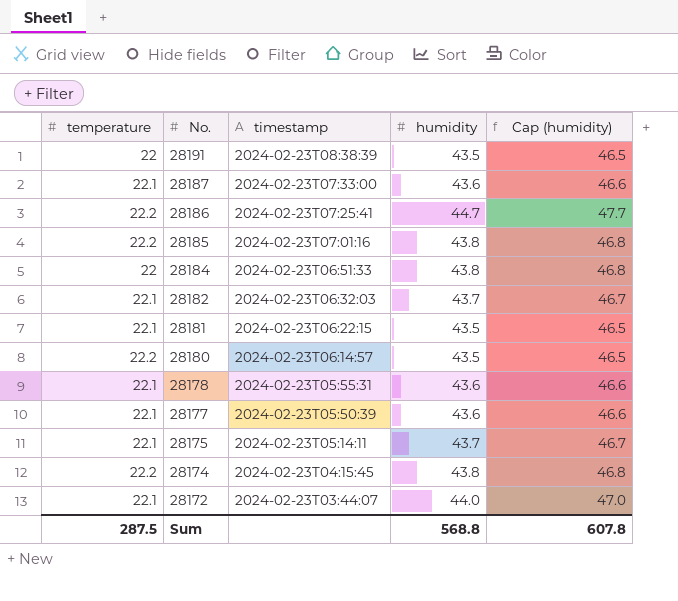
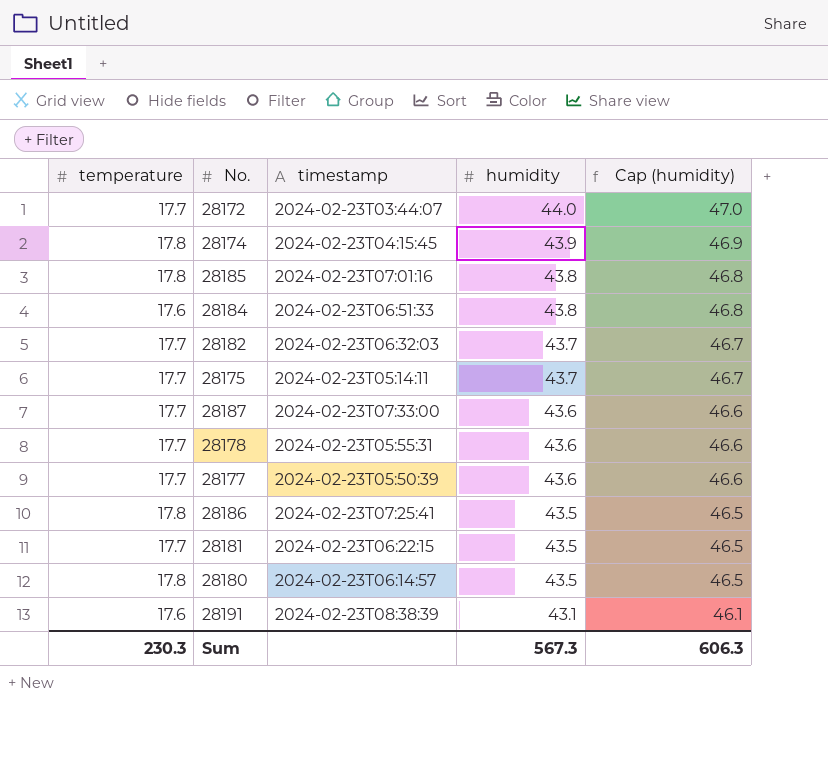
row order: No. descending -> humidity descending
28172 | temperature: 22.1 -> 17.7
28174 | temperature: 22.2 -> 17.8
28174 | humidity: 43.8 -> 43.9
28174 | Cap (humidity): 46.8 -> 46.9
28185 | temperature: 22.2 -> 17.8
28184 | temperature: 22 -> 17.6
28182 | temperature: 22.1 -> 17.7
28175 | temperature: 22.1 -> 17.7
28187 | temperature: 22.1 -> 17.7
28178 | temperature: 22.1 -> 17.7
28177 | temperature: 22.1 -> 17.7
28186 | temperature: 22.2 -> 17.8
28186 | humidity: 44.7 -> 43.5
28186 | Cap (humidity): 47.7 -> 46.5
28181 | temperature: 22.1 -> 17.7
28180 | temperature: 22.2 -> 17.8
28191 | temperature: 22 -> 17.6
28191 | humidity: 43.5 -> 43.1
28191 | Cap (humidity): 46.5 -> 46.1
Sum | temperature: 287.5 -> 230.3
Sum | humidity: 568.8 -> 567.3
Sum | Cap (humidity): 607.8 -> 606.3

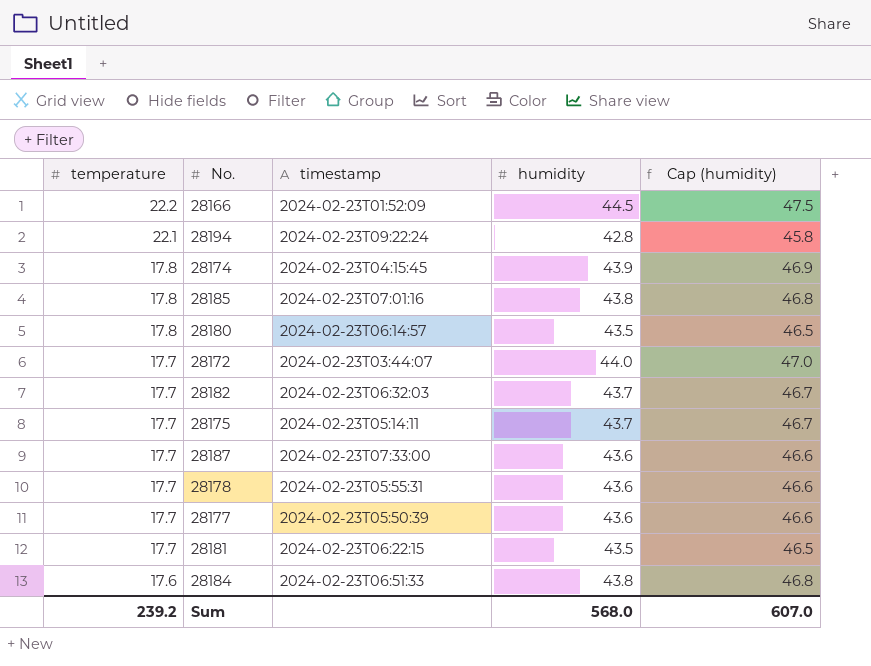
row order: humidity descending -> temperature descending
row 28186: 17.8 | 2024-02-23T07:25:41 | 43.5 | 46.5 -> none
row 28191: 17.6 | 2024-02-23T08:38:39 | 43.1 | 46.1 -> none
row 28166: none -> 22.2 | 2024-02-23T01:52:09 | 44.5 | 47.5
row 28194: none -> 22.1 | 2024-02-23T09:22:24 | 42.8 | 45.8
Sum | temperature: 230.3 -> 239.2
Sum | humidity: 567.3 -> 568.0
Sum | Cap (humidity): 606.3 -> 607.0

